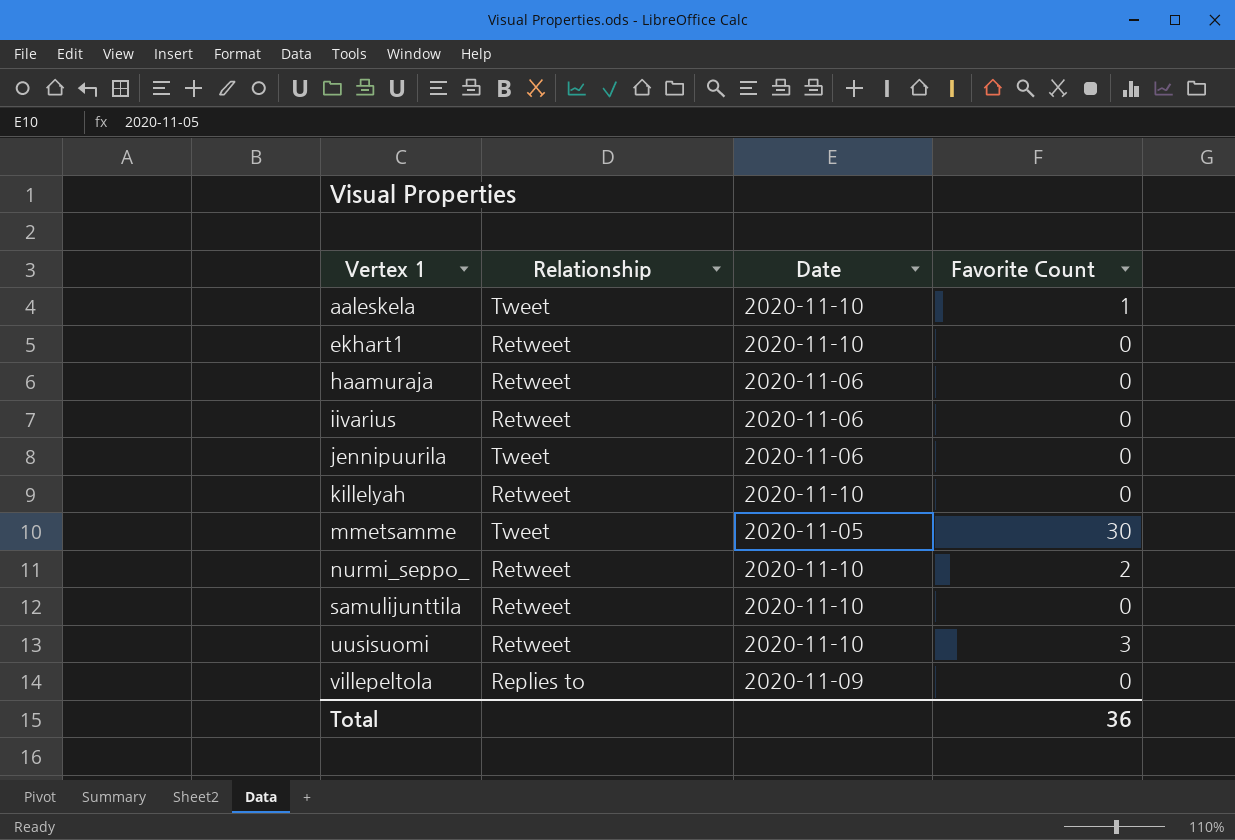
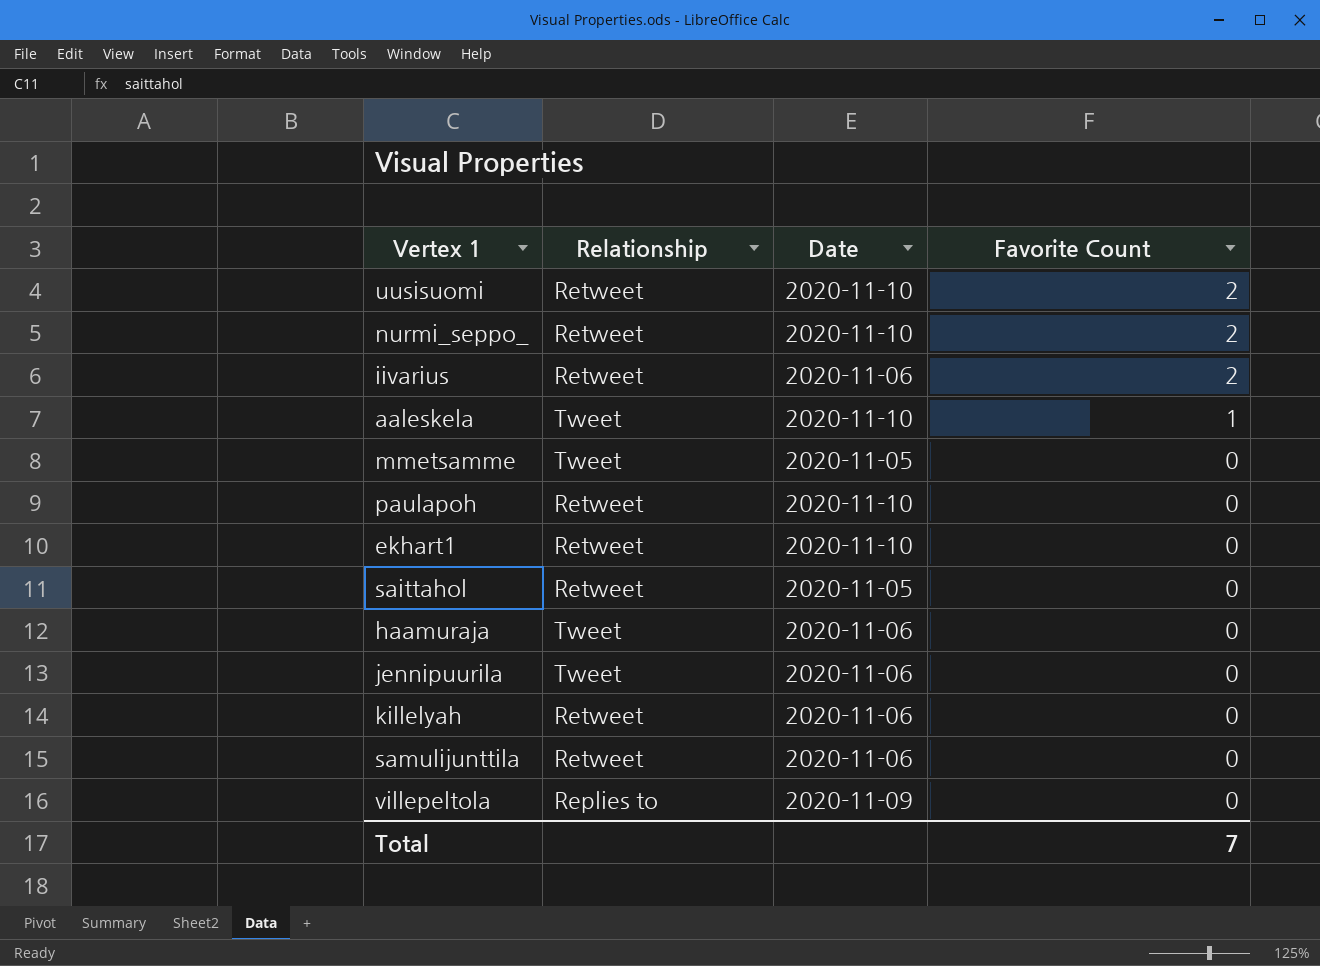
row order: Vertex 1 ascending -> Favorite Count descending
uusisuomi | Favorite Count: 3 -> 2
iivarius | Favorite Count: 0 -> 2
mmetsamme | Favorite Count: 30 -> 0
row paulapoh: none -> Retweet | 2020-11-10 | 0
row saittahol: none -> Retweet | 2020-11-05 | 0
haamuraja | Relationship: Retweet -> Tweet
killelyah | Date: 2020-11-10 -> 2020-11-06
samulijunttila | Date: 2020-11-10 -> 2020-11-06
Total | Favorite Count: 36 -> 7

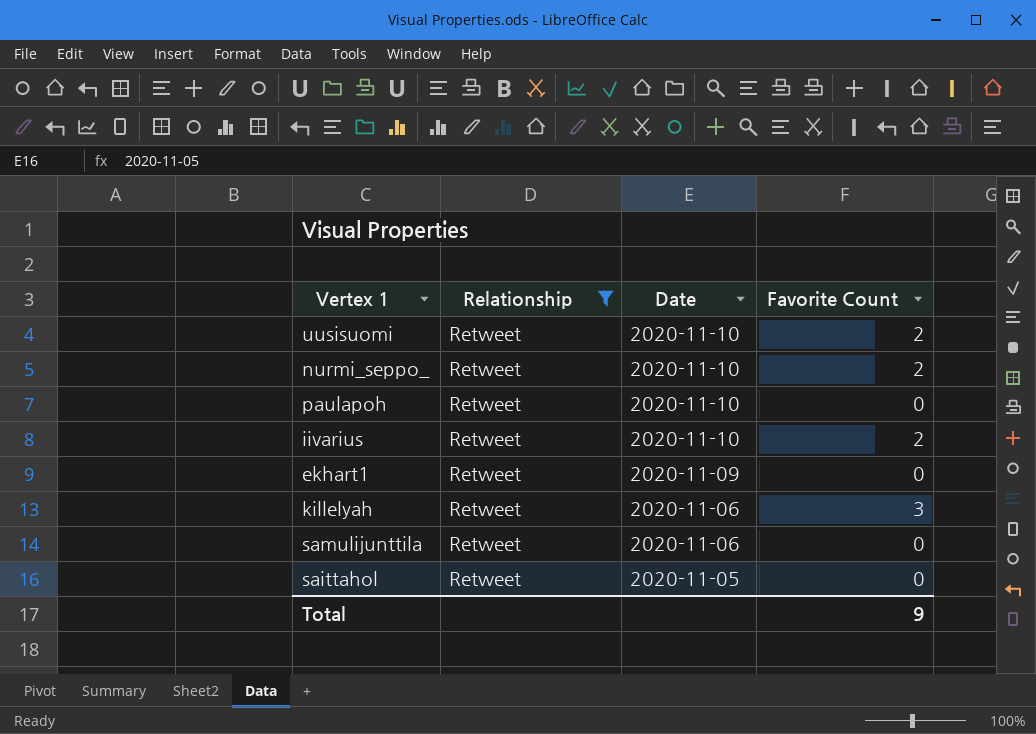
filter: none -> Relationship = Retweet
row order: Favorite Count descending -> Date descending
iivarius | Date: 2020-11-06 -> 2020-11-10
ekhart1 | Date: 2020-11-10 -> 2020-11-09
killelyah | Favorite Count: 0 -> 3
Total | Favorite Count: 7 -> 9

